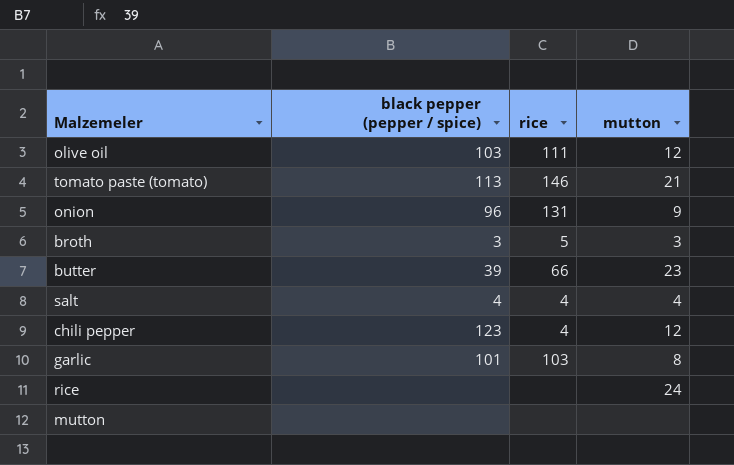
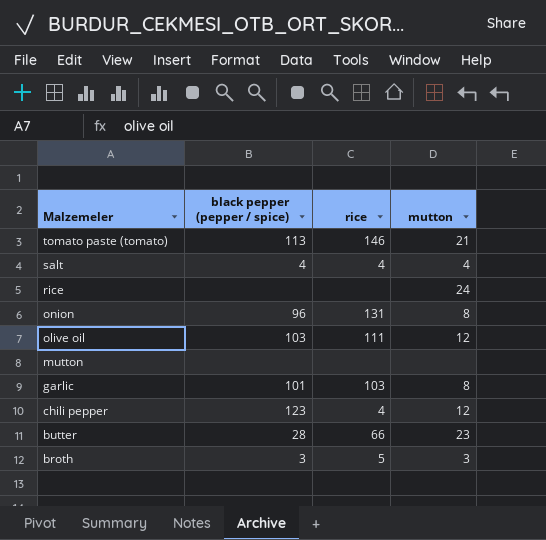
row order: none -> Malzemeler descending
onion | mutton: 9 -> 8
butter | black pepper (pepper / spice): 39 -> 28

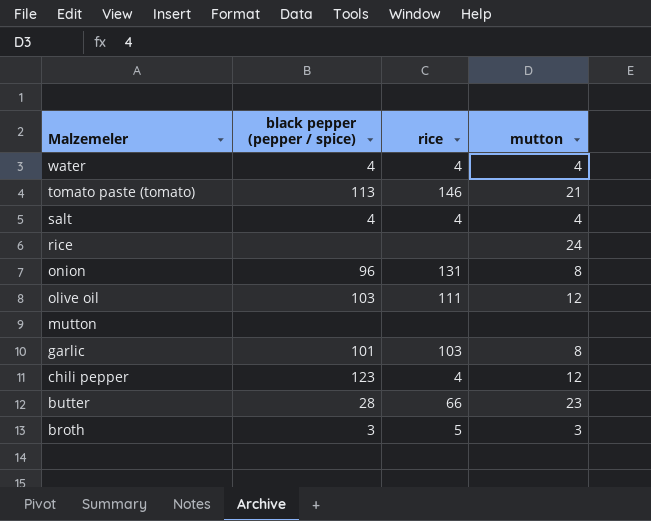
row water: none -> 4 | 4 | 4

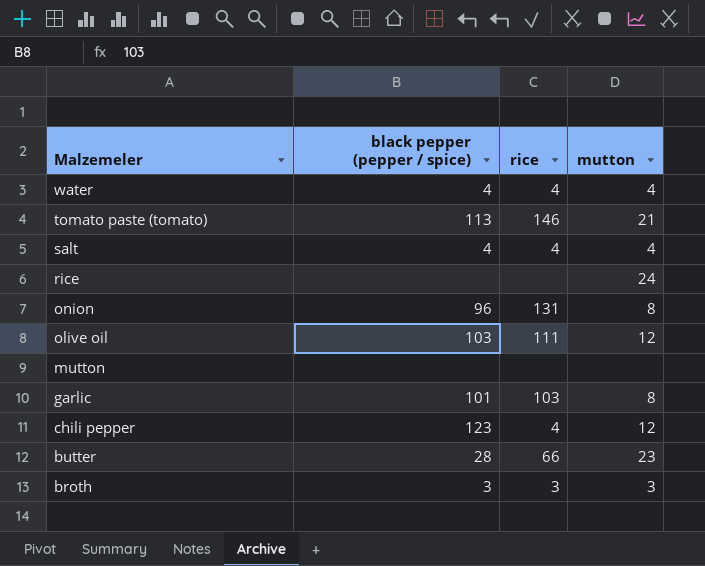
broth | rice: 5 -> 3

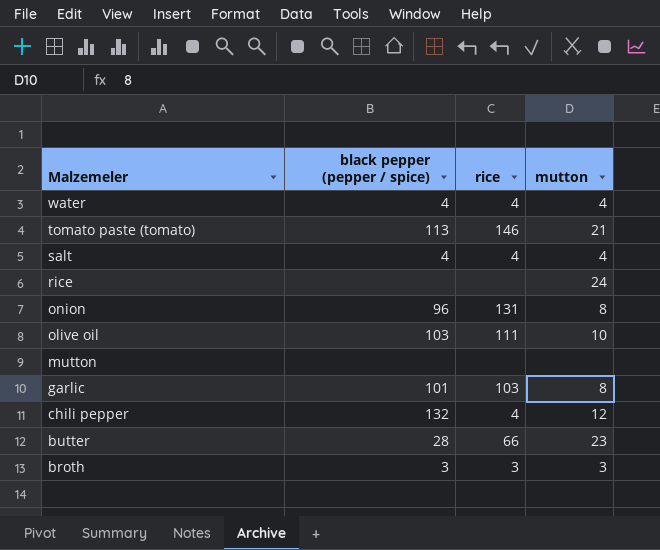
olive oil | mutton: 12 -> 10
chili pepper | black pepper (pepper / spice): 123 -> 132

